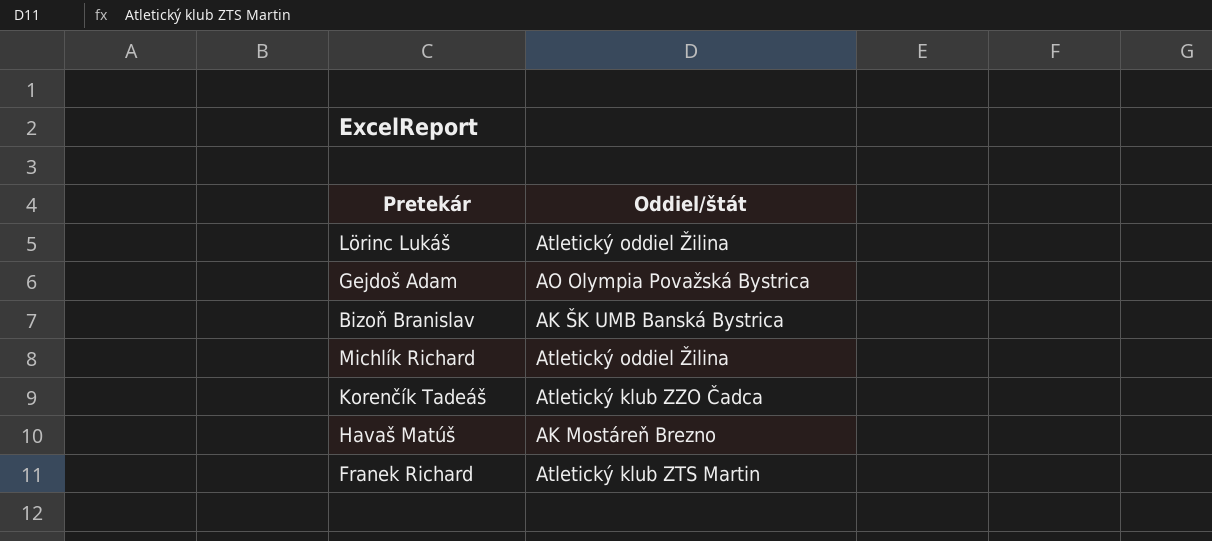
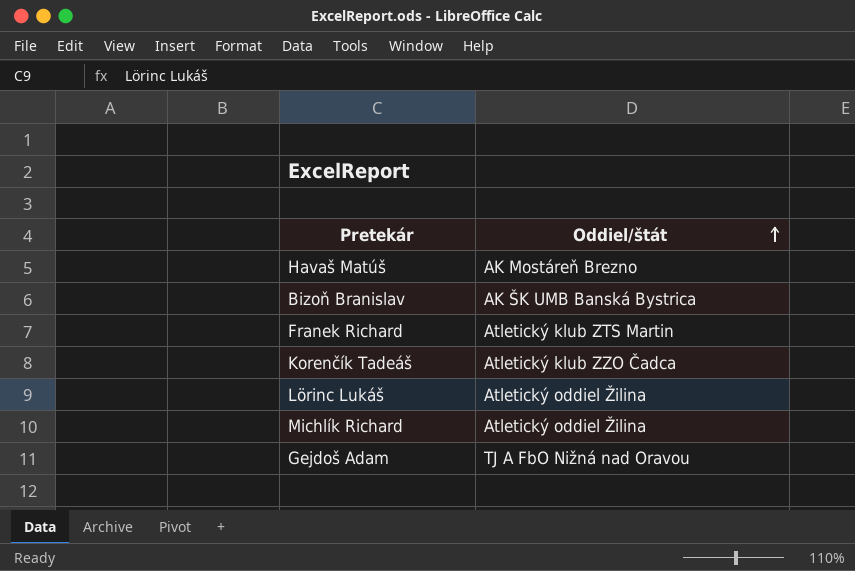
row order: none -> Oddiel/štát ascending
Gejdoš Adam | Oddiel/štát: AO Olympia Považská Bystrica -> TJ A FbO Nižná nad Oravou

